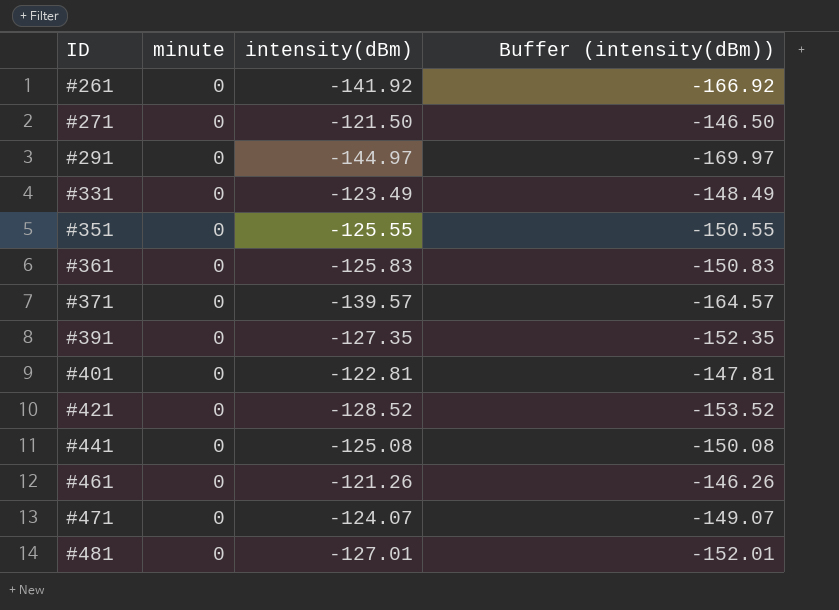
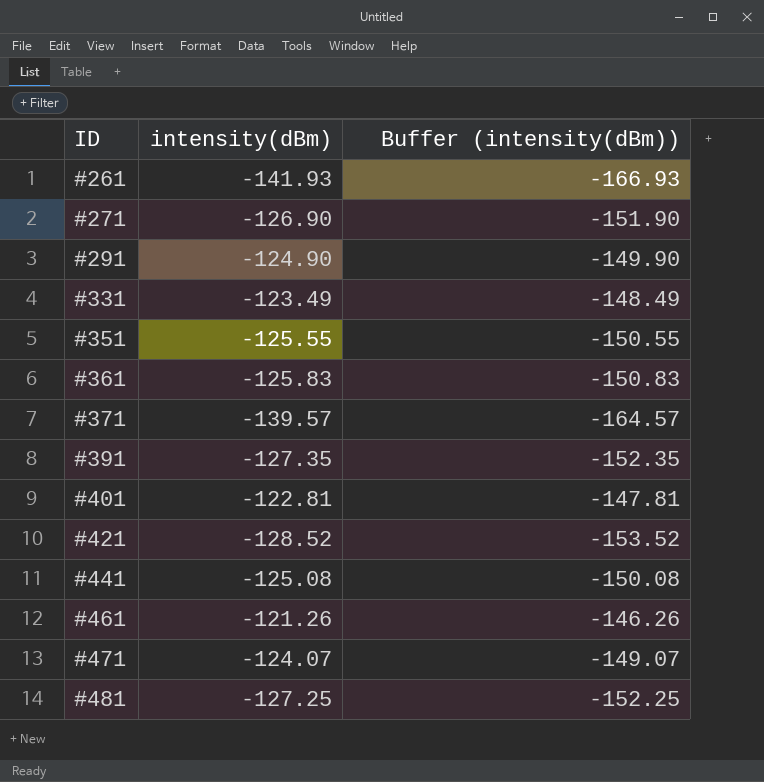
column minute | position: 2 -> none
#261 | intensity(dBm): -141.92 -> -141.93
#261 | Buffer (intensity(dBm)): -166.92 -> -166.93
#271 | intensity(dBm): -121.50 -> -126.90
#271 | Buffer (intensity(dBm)): -146.50 -> -151.90
#291 | intensity(dBm): -144.97 -> -124.90
#291 | Buffer (intensity(dBm)): -169.97 -> -149.90
#481 | intensity(dBm): -127.01 -> -127.25
#481 | Buffer (intensity(dBm)): -152.01 -> -152.25

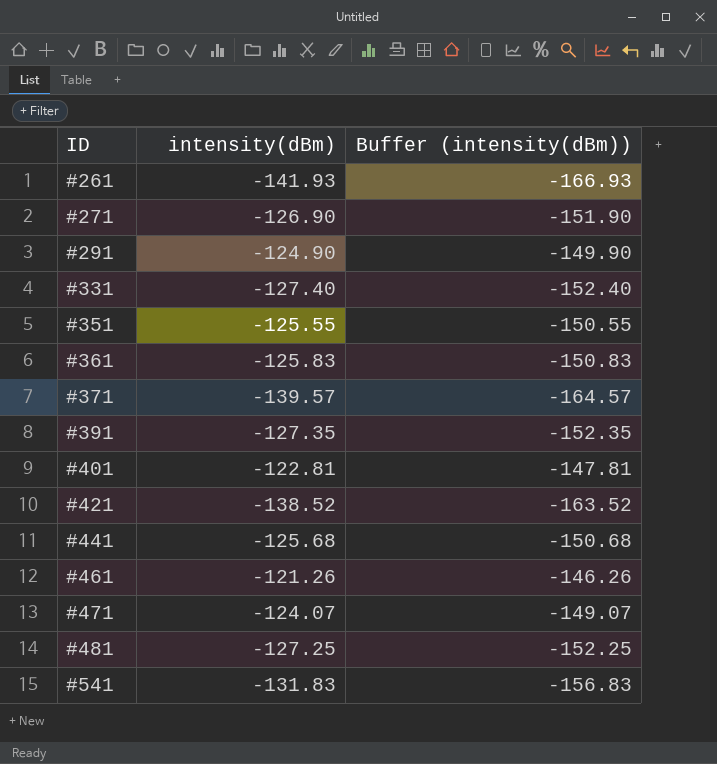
#331 | intensity(dBm): -123.49 -> -127.40
#331 | Buffer (intensity(dBm)): -148.49 -> -152.40
#421 | intensity(dBm): -128.52 -> -138.52
#421 | Buffer (intensity(dBm)): -153.52 -> -163.52
#441 | intensity(dBm): -125.08 -> -125.68
#441 | Buffer (intensity(dBm)): -150.08 -> -150.68
row #541: none -> -131.83 | -156.83

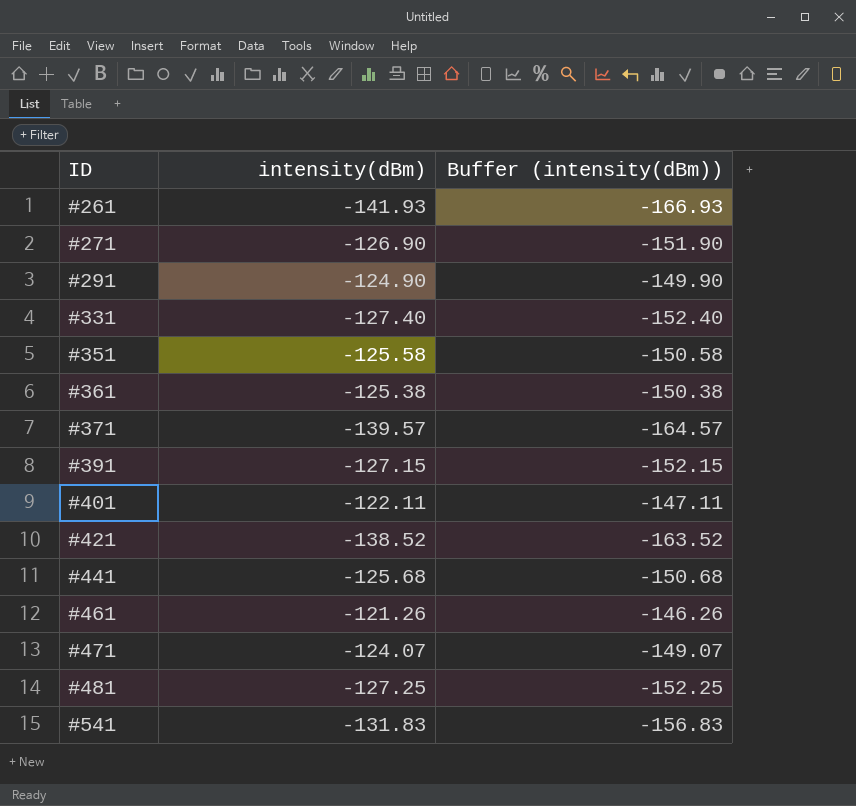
#351 | intensity(dBm): -125.55 -> -125.58
#351 | Buffer (intensity(dBm)): -150.55 -> -150.58
#361 | intensity(dBm): -125.83 -> -125.38
#361 | Buffer (intensity(dBm)): -150.83 -> -150.38
#391 | intensity(dBm): -127.35 -> -127.15
#391 | Buffer (intensity(dBm)): -152.35 -> -152.15
#401 | intensity(dBm): -122.81 -> -122.11
#401 | Buffer (intensity(dBm)): -147.81 -> -147.11

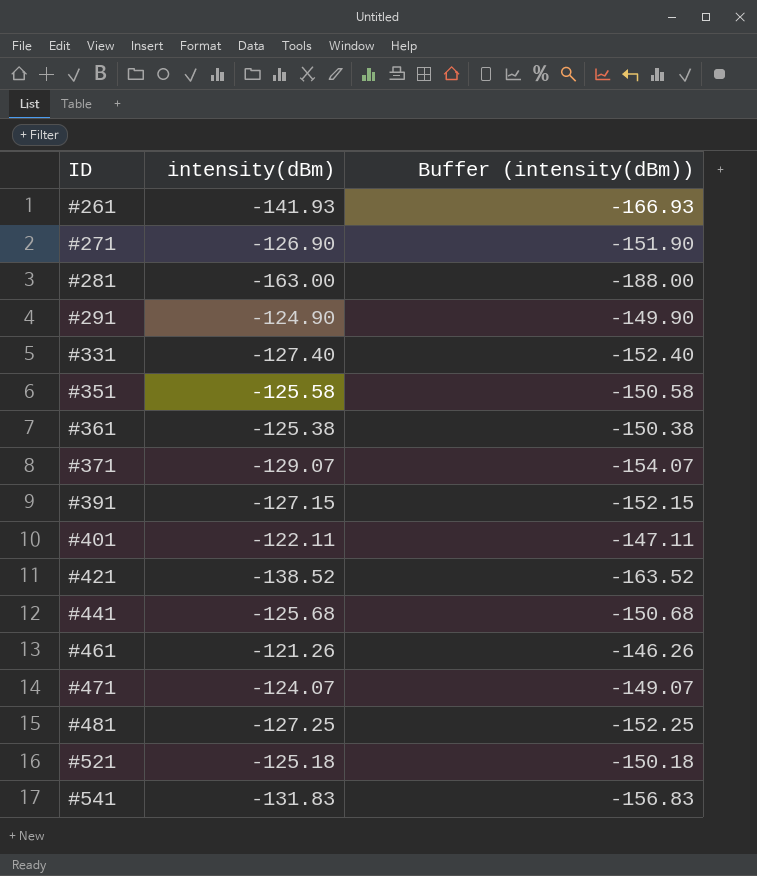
row #281: none -> -163.00 | -188.00
#371 | intensity(dBm): -139.57 -> -129.07
#371 | Buffer (intensity(dBm)): -164.57 -> -154.07
row #521: none -> -125.18 | -150.18

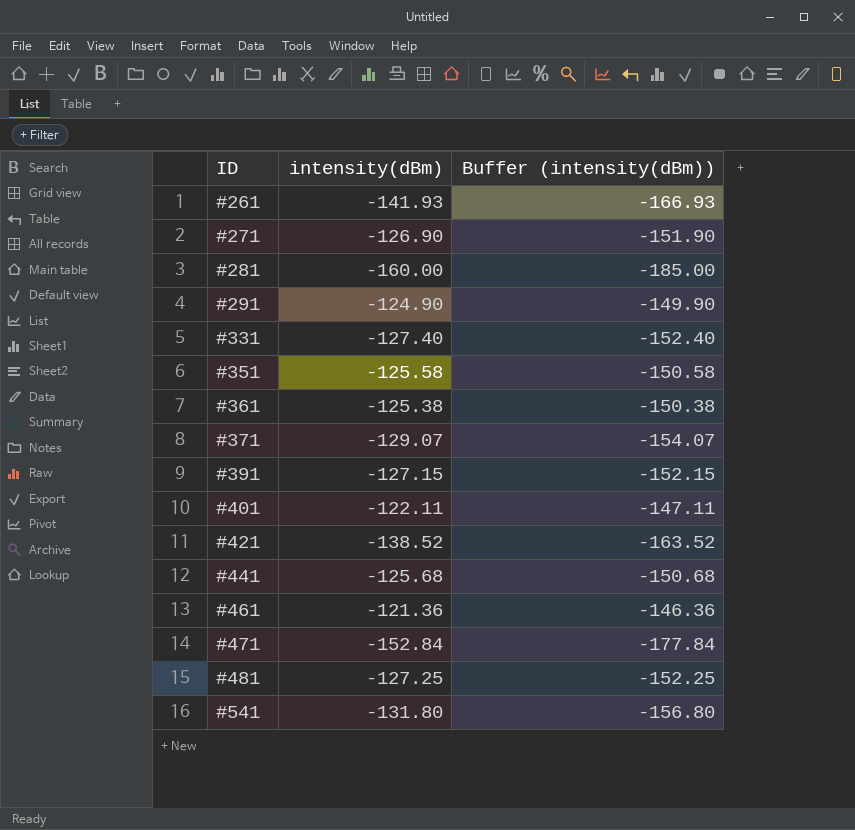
row #521: -125.18 | -150.18 -> none
#281 | intensity(dBm): -163.00 -> -160.00
#281 | Buffer (intensity(dBm)): -188.00 -> -185.00
#461 | intensity(dBm): -121.26 -> -121.36
#461 | Buffer (intensity(dBm)): -146.26 -> -146.36
#471 | intensity(dBm): -124.07 -> -152.84
#471 | Buffer (intensity(dBm)): -149.07 -> -177.84
#541 | intensity(dBm): -131.83 -> -131.80
#541 | Buffer (intensity(dBm)): -156.83 -> -156.80

